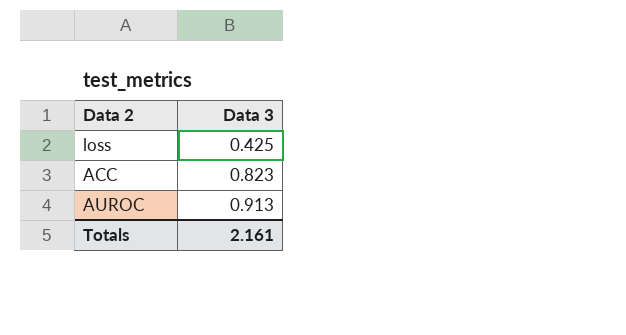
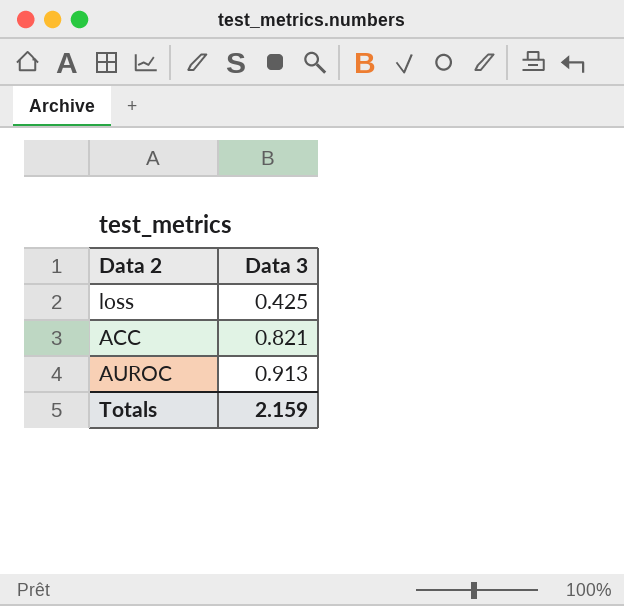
ACC | Data 3: 0.823 -> 0.821
Totals | Data 3: 2.161 -> 2.159

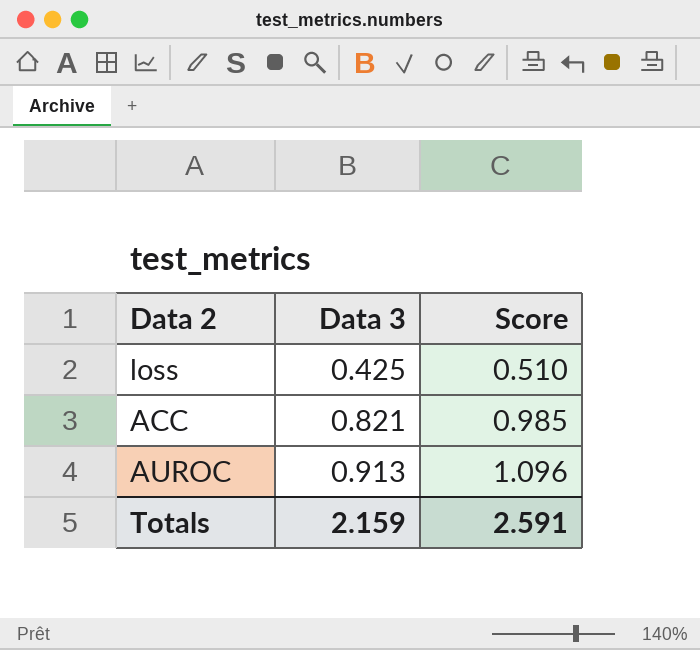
column Score | formula: none -> [Data 3] * 1.2

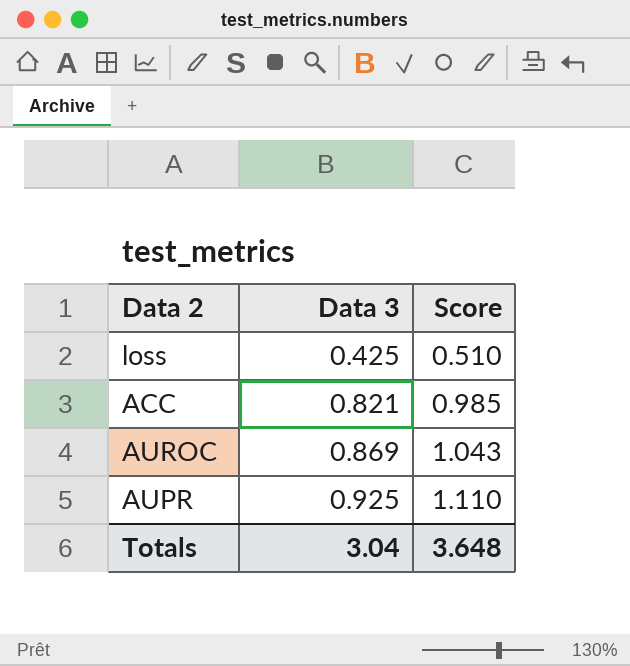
AUROC | Data 3: 0.913 -> 0.869
AUROC | Score: 1.096 -> 1.043
row AUPR: none -> 0.925 | 1.110
Totals | Data 3: 2.159 -> 3.04
Totals | Score: 2.591 -> 3.648

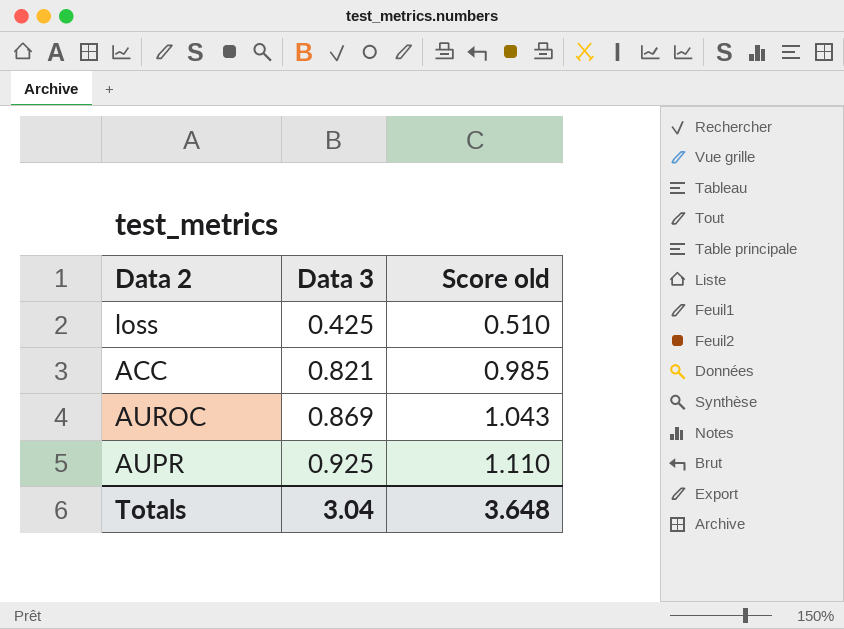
column name: Score -> Score old

